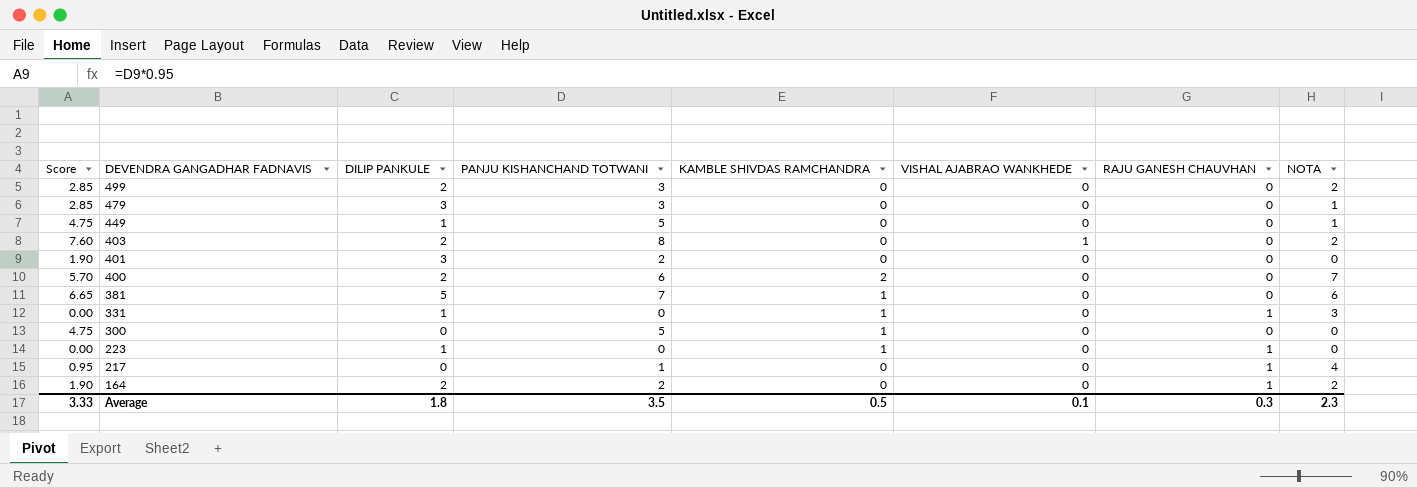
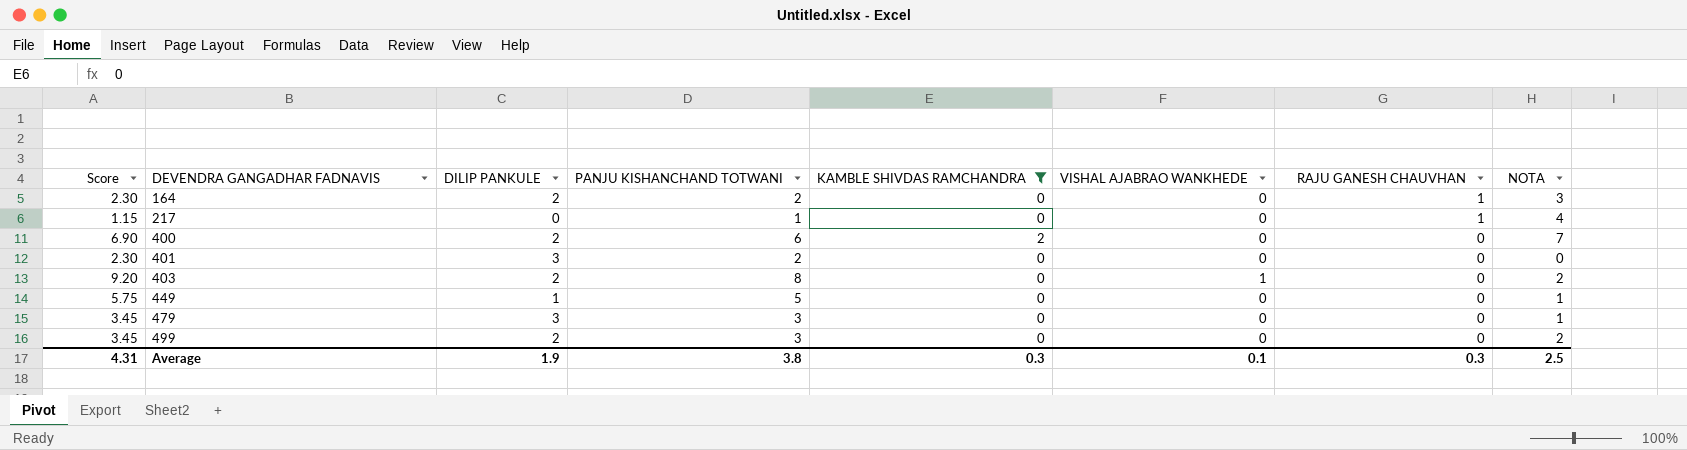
filter: none -> KAMBLE SHIVDAS RAMCHANDRA != 1
row order: DEVENDRA GANGADHAR FADNAVIS descending -> DEVENDRA GANGADHAR FADNAVIS ascending
column Score | formula: [PANJU KISHANCHAND TOTWANI] * 0.95 -> [PANJU KISHANCHAND TOTWANI] * 1.15
164 | NOTA: 2 -> 3
Average | Score: 3.33 -> 4.31
Average | DILIP PANKULE: 1.8 -> 1.9
Average | PANJU KISHANCHAND TOTWANI: 3.5 -> 3.8
Average | KAMBLE SHIVDAS RAMCHANDRA: 0.5 -> 0.3
Average | NOTA: 2.3 -> 2.5

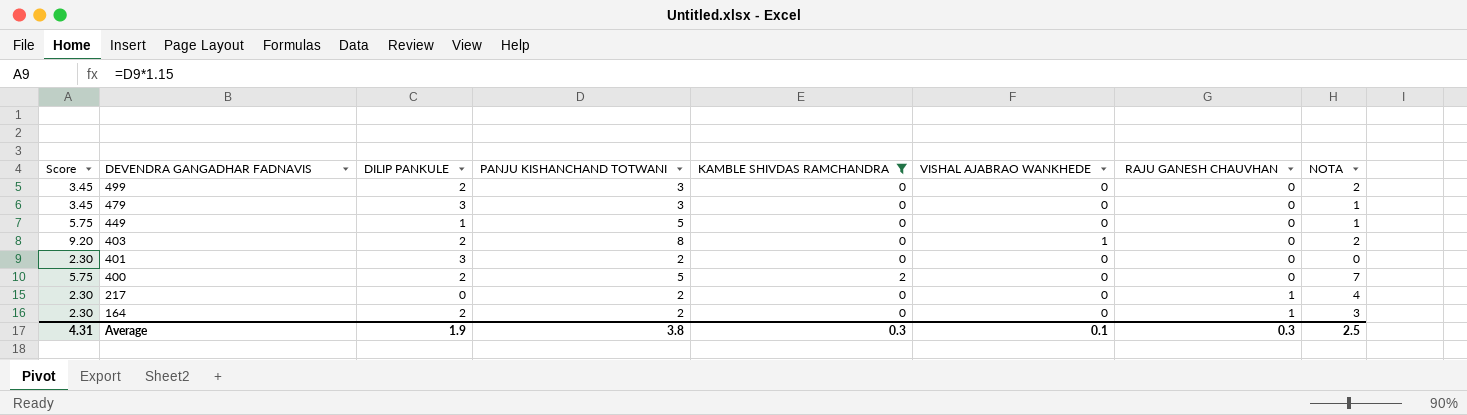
row order: DEVENDRA GANGADHAR FADNAVIS ascending -> DEVENDRA GANGADHAR FADNAVIS descending
400 | Score: 6.90 -> 5.75
400 | PANJU KISHANCHAND TOTWANI: 6 -> 5
217 | Score: 1.15 -> 2.30
217 | PANJU KISHANCHAND TOTWANI: 1 -> 2

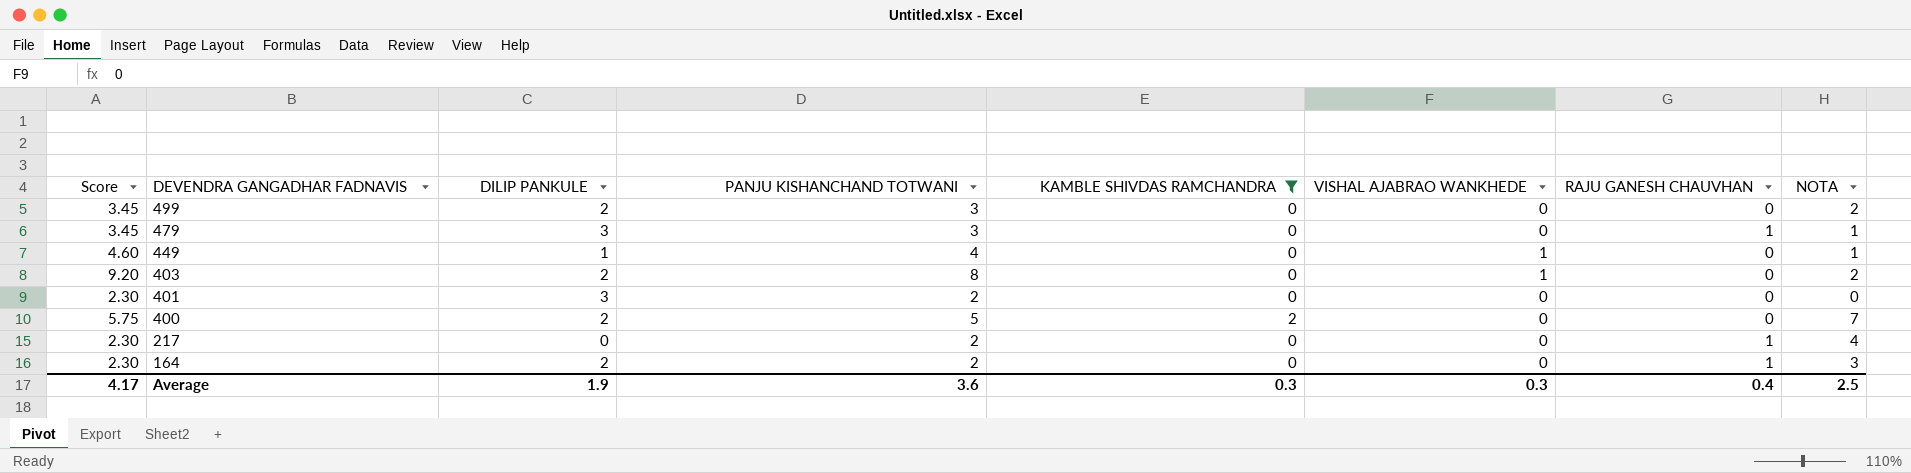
479 | RAJU GANESH CHAUVHAN: 0 -> 1
449 | Score: 5.75 -> 4.60
449 | PANJU KISHANCHAND TOTWANI: 5 -> 4
449 | VISHAL AJABRAO WANKHEDE: 0 -> 1
Average | Score: 4.31 -> 4.17
Average | PANJU KISHANCHAND TOTWANI: 3.8 -> 3.6
Average | VISHAL AJABRAO WANKHEDE: 0.1 -> 0.3
Average | RAJU GANESH CHAUVHAN: 0.3 -> 0.4

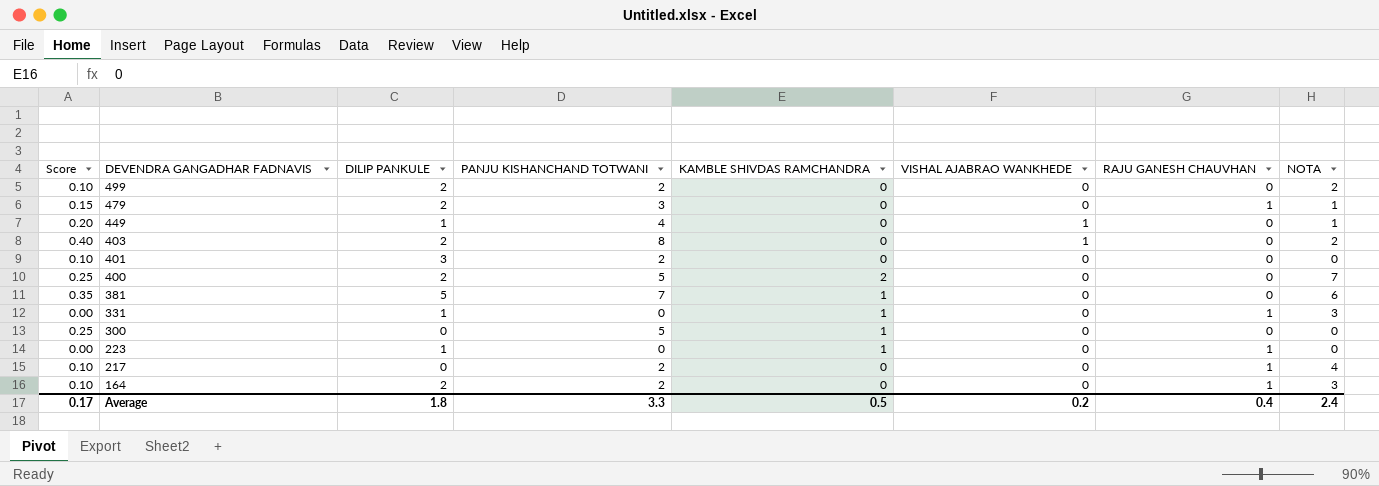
filter: KAMBLE SHIVDAS RAMCHANDRA != 1 -> none
column Score | formula: [PANJU KISHANCHAND TOTWANI] * 1.15 -> [PANJU KISHANCHAND TOTWANI] * 0.05
499 | PANJU KISHANCHAND TOTWANI: 3 -> 2
479 | DILIP PANKULE: 3 -> 2
Average | Score: 4.17 -> 0.17
Average | DILIP PANKULE: 1.9 -> 1.8
Average | PANJU KISHANCHAND TOTWANI: 3.6 -> 3.3
Average | KAMBLE SHIVDAS RAMCHANDRA: 0.3 -> 0.5
Average | VISHAL AJABRAO WANKHEDE: 0.3 -> 0.2
Average | NOTA: 2.5 -> 2.4

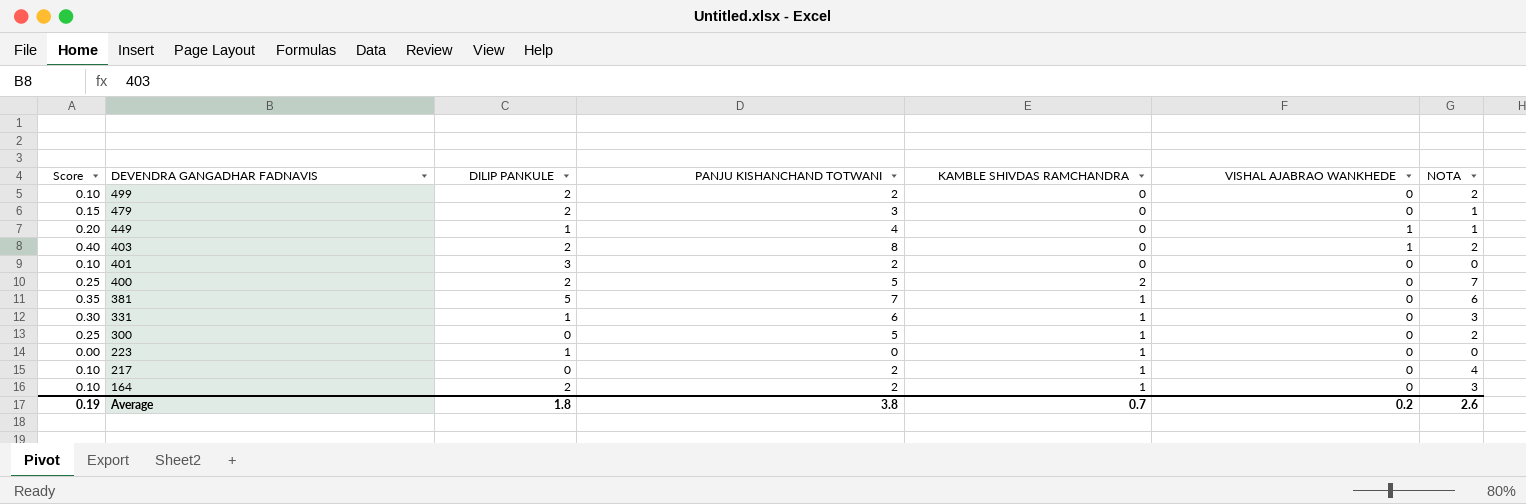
column RAJU GANESH CHAUVHAN | position: 7 -> none
331 | Score: 0.00 -> 0.30
331 | PANJU KISHANCHAND TOTWANI: 0 -> 6
300 | NOTA: 0 -> 2
217 | KAMBLE SHIVDAS RAMCHANDRA: 0 -> 1
164 | KAMBLE SHIVDAS RAMCHANDRA: 0 -> 1
Average | Score: 0.17 -> 0.19
Average | PANJU KISHANCHAND TOTWANI: 3.3 -> 3.8
Average | KAMBLE SHIVDAS RAMCHANDRA: 0.5 -> 0.7
Average | NOTA: 2.4 -> 2.6

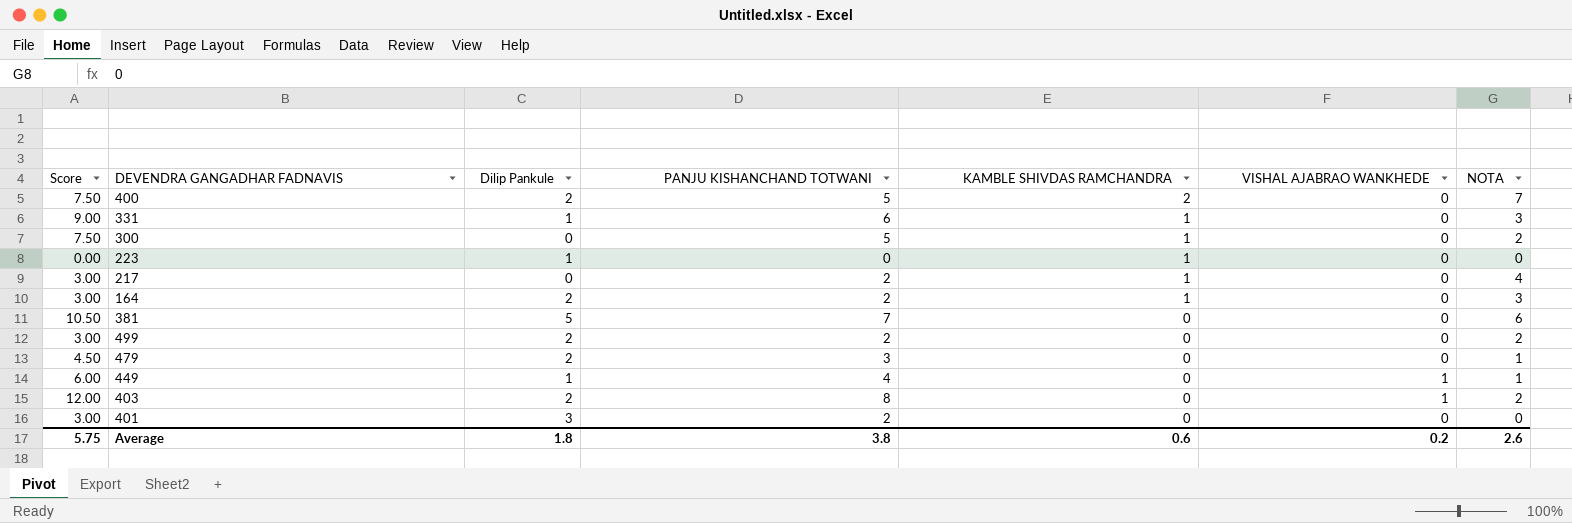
row order: DEVENDRA GANGADHAR FADNAVIS descending -> KAMBLE SHIVDAS RAMCHANDRA descending
column Score | formula: [PANJU KISHANCHAND TOTWANI] * 0.05 -> [PANJU KISHANCHAND TOTWANI] * 1.5
column name: DILIP PANKULE -> Dilip Pankule
381 | KAMBLE SHIVDAS RAMCHANDRA: 1 -> 0
Average | Score: 0.19 -> 5.75
Average | KAMBLE SHIVDAS RAMCHANDRA: 0.7 -> 0.6

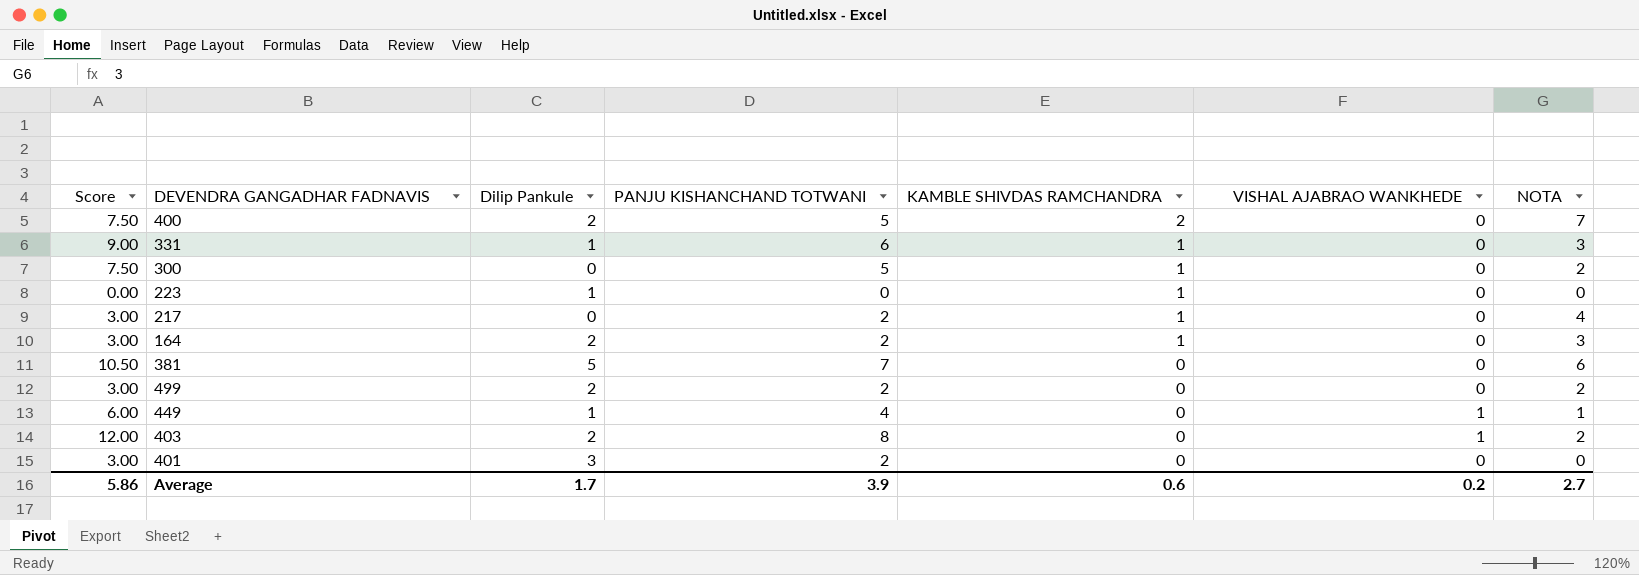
row 479: 4.50 | 2 | 3 | 0 | 0 | 1 -> none
Average | Score: 5.75 -> 5.86
Average | Dilip Pankule: 1.8 -> 1.7
Average | PANJU KISHANCHAND TOTWANI: 3.8 -> 3.9
Average | NOTA: 2.6 -> 2.7

